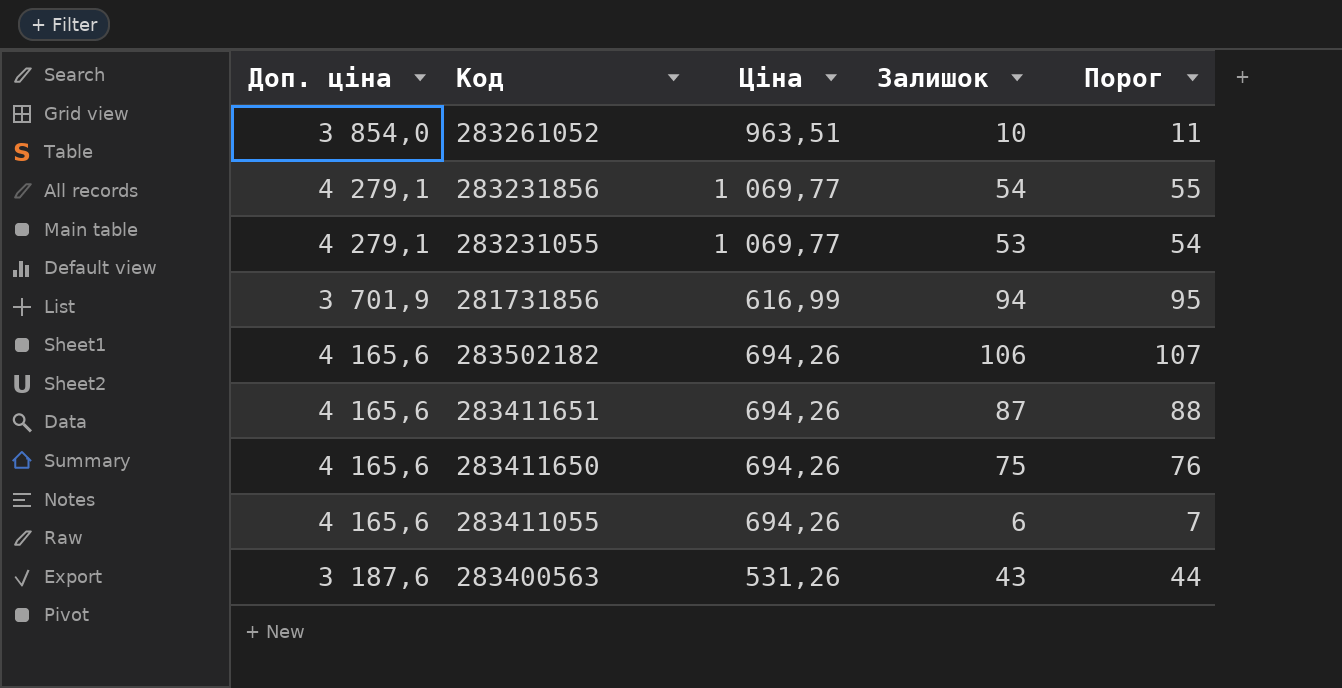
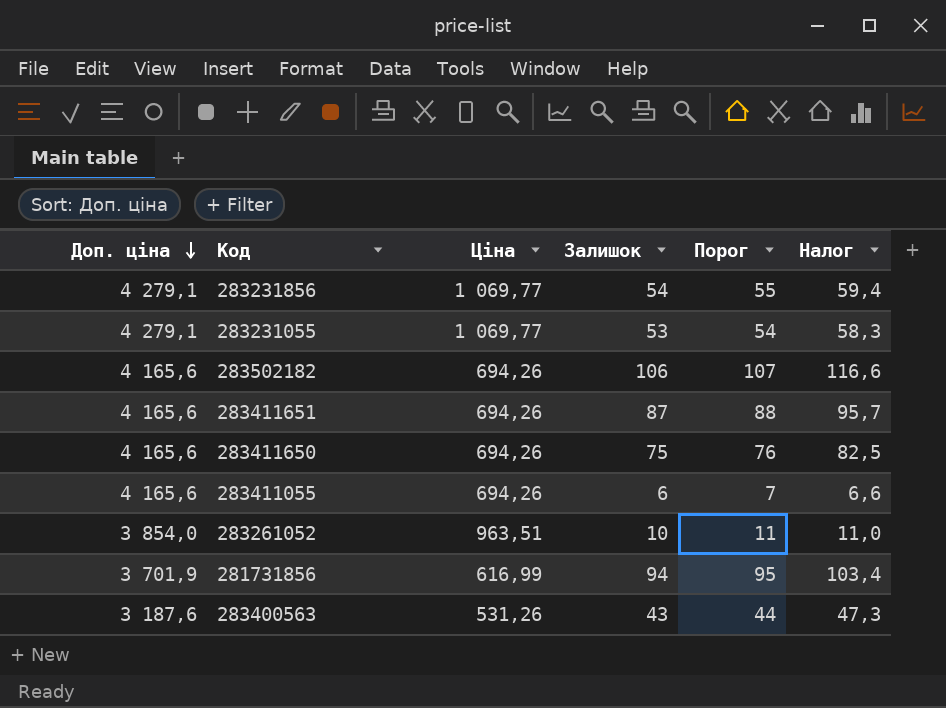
row order: none -> Доп. ціна descending
column Налог | formula: none -> [Залишок] * 1,1

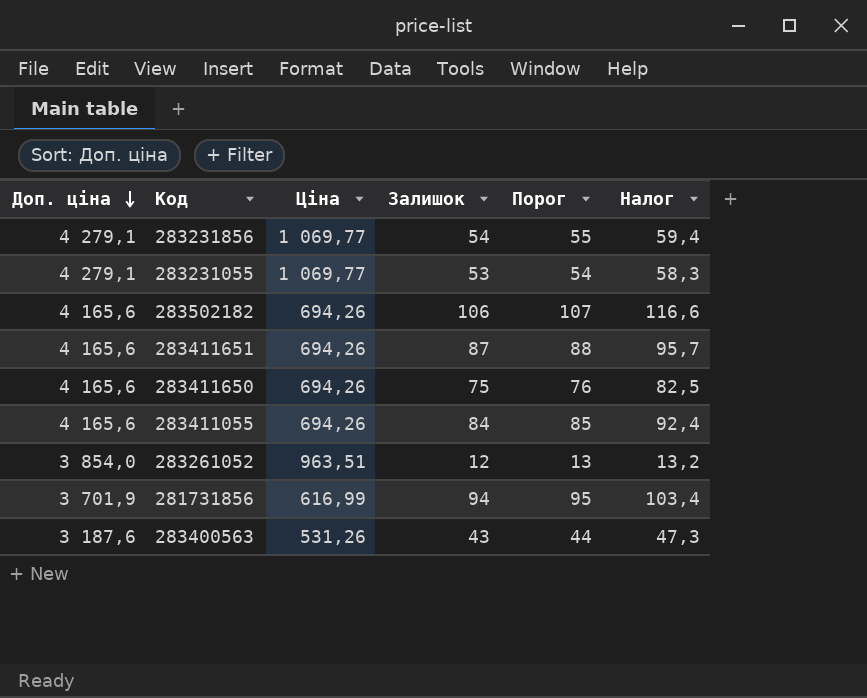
283411055 | Залишок: 6 -> 84
283411055 | Порог: 7 -> 85
283411055 | Налог: 6,6 -> 92,4
283261052 | Залишок: 10 -> 12
283261052 | Порог: 11 -> 13
283261052 | Налог: 11,0 -> 13,2

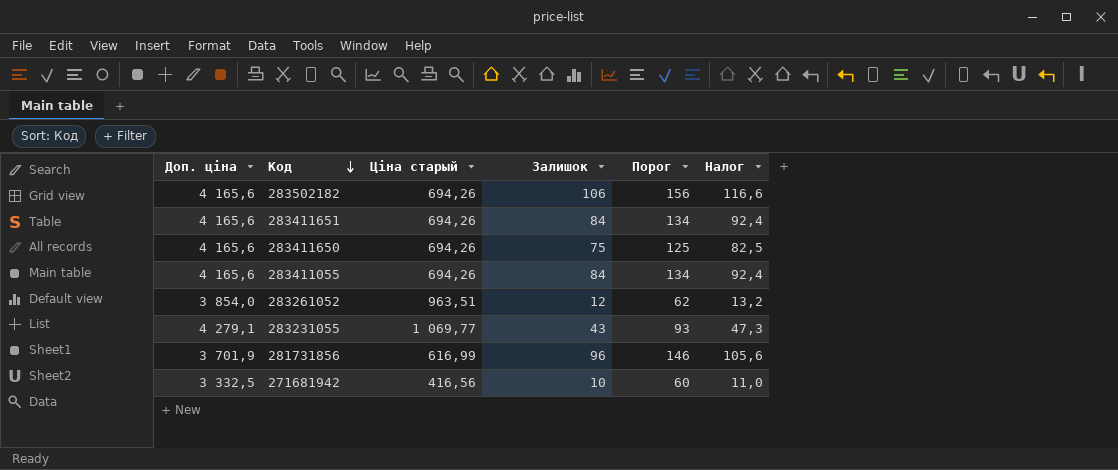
row order: Доп. ціна descending -> Код descending
column name: Ціна -> Ціна старый
column Порог | formula: [Залишок] + 1 -> [Залишок] + 50
row 283231856: 4 279,1 | 1 069,77 | 54 | 55 | 59,4 -> none
row 283400563: 3 187,6 | 531,26 | 43 | 44 | 47,3 -> none
283411651 | Залишок: 87 -> 84
283411651 | Налог: 95,7 -> 92,4
283231055 | Залишок: 53 -> 43
283231055 | Налог: 58,3 -> 47,3
281731856 | Залишок: 94 -> 96
281731856 | Налог: 103,4 -> 105,6
row 271681942: none -> 3 332,5 | 416,56 | 10 | 60 | 11,0

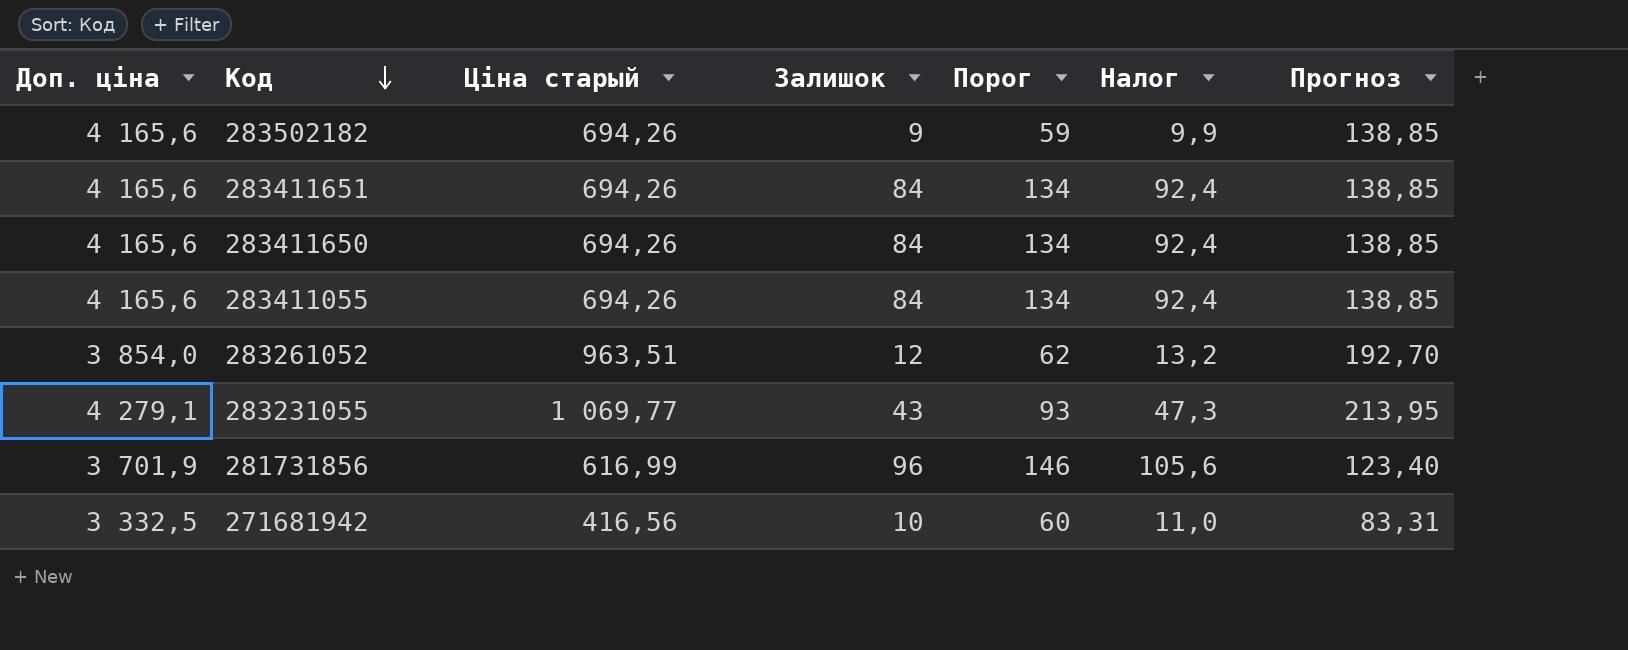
column Прогноз | formula: none -> [Ціна старый] * 0,2
283502182 | Залишок: 106 -> 9
283502182 | Порог: 156 -> 59
283502182 | Налог: 116,6 -> 9,9
283411650 | Залишок: 75 -> 84
283411650 | Порог: 125 -> 134
283411650 | Налог: 82,5 -> 92,4

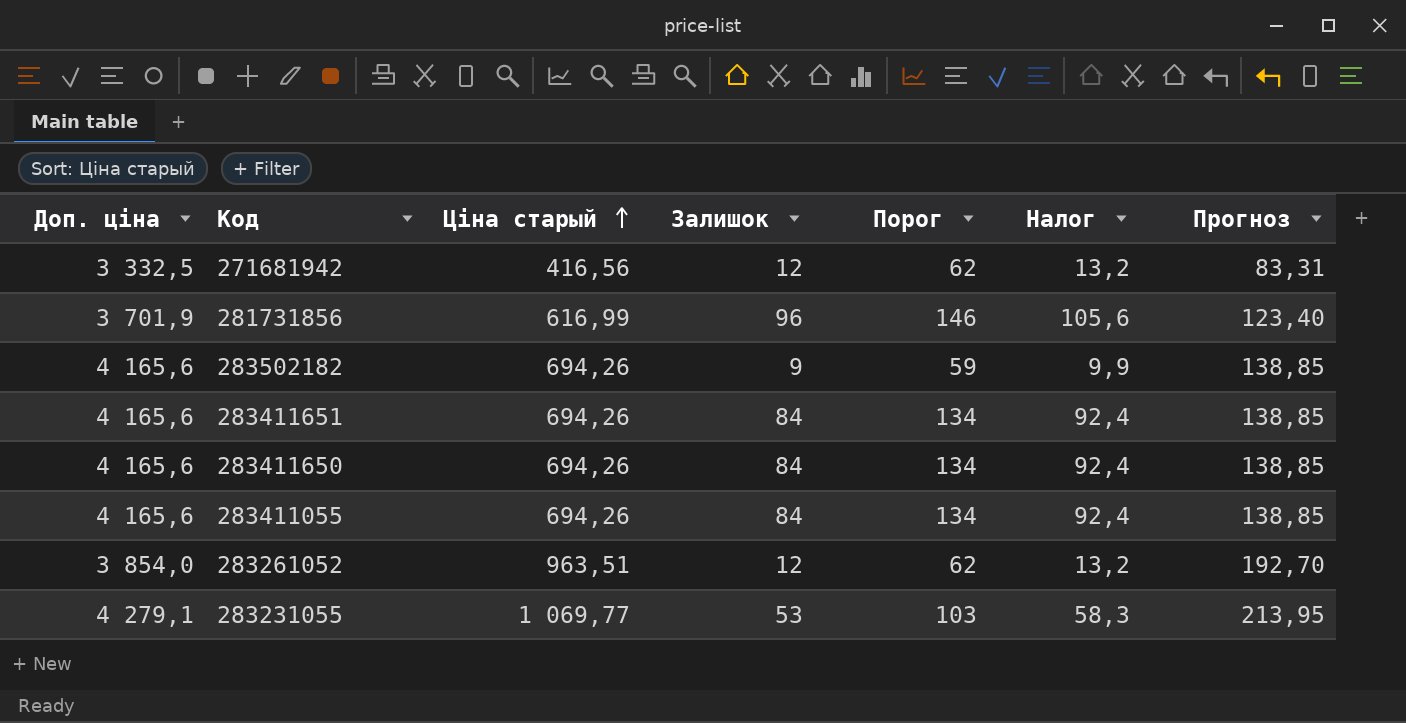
row order: Код descending -> Ціна старый ascending
271681942 | Залишок: 10 -> 12
271681942 | Порог: 60 -> 62
271681942 | Налог: 11,0 -> 13,2
283231055 | Залишок: 43 -> 53
283231055 | Порог: 93 -> 103
283231055 | Налог: 47,3 -> 58,3

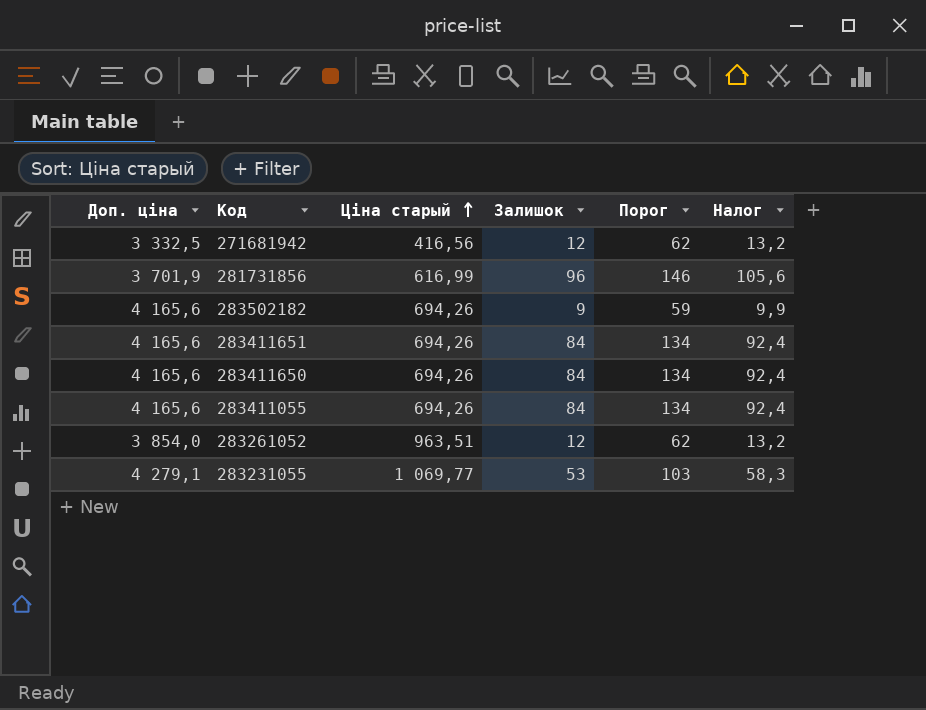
column Прогноз | formula: [Ціна старый] * 0,2 -> none

